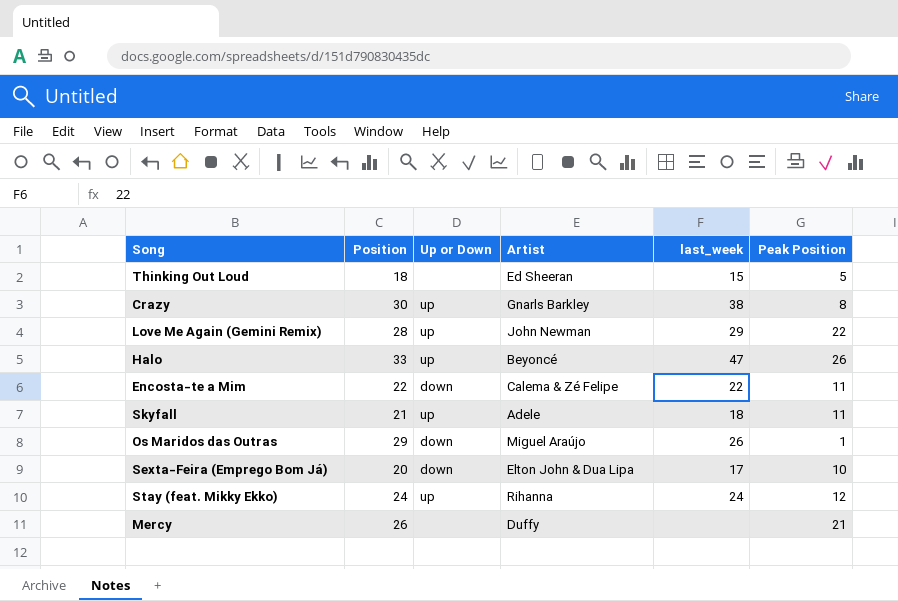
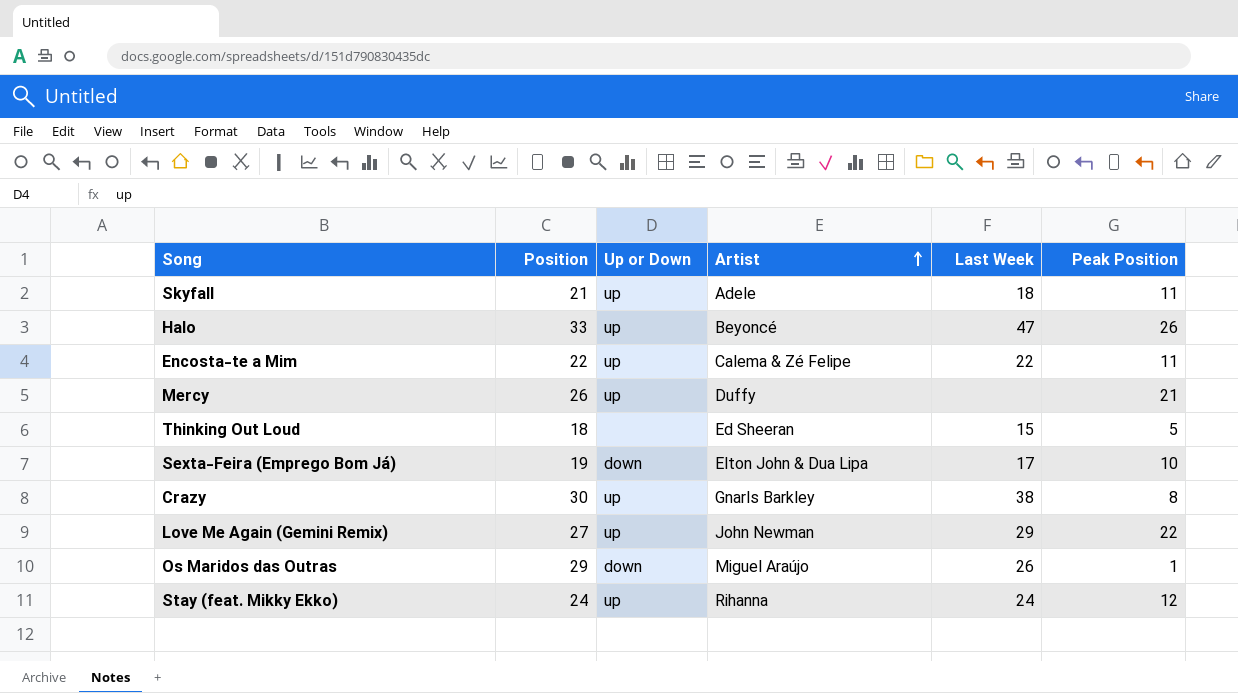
row order: none -> Artist ascending
column name: last_week -> Last Week
Encosta-te a Mim | Up or Down: down -> up
Mercy | Up or Down: none -> up
Sexta-Feira (Emprego Bom Já) | Position: 20 -> 19
Love Me Again (Gemini Remix) | Position: 28 -> 27

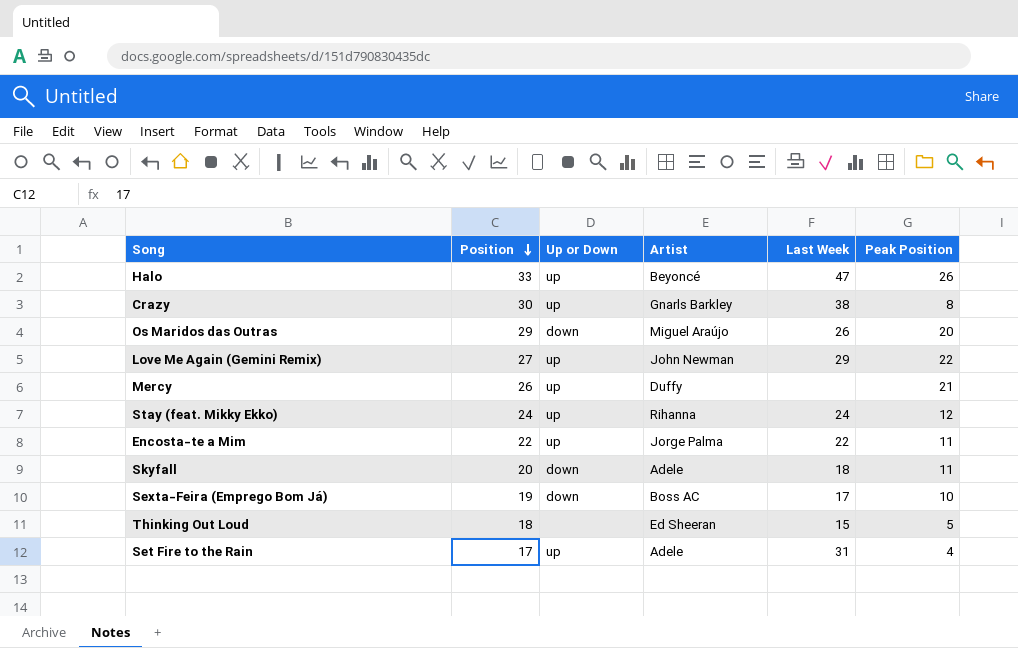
row order: Artist ascending -> Position descending
Os Maridos das Outras | Peak Position: 1 -> 20
Encosta-te a Mim | Artist: Calema & Zé Felipe -> Jorge Palma
Skyfall | Position: 21 -> 20
Skyfall | Up or Down: up -> down
Sexta-Feira (Emprego Bom Já) | Artist: Elton John & Dua Lipa -> Boss AC
row Set Fire to the Rain: none -> 17 | up | Adele | 31 | 4

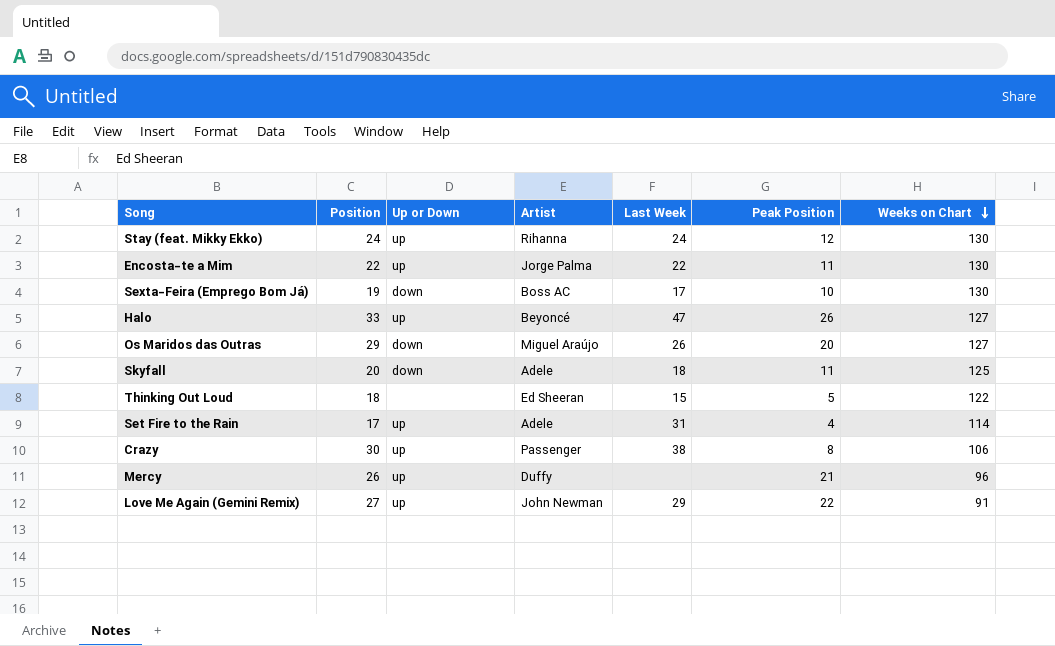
row order: Position descending -> Weeks on Chart descending
column Weeks on Chart | position: none -> 7
Crazy | Artist: Gnarls Barkley -> Passenger

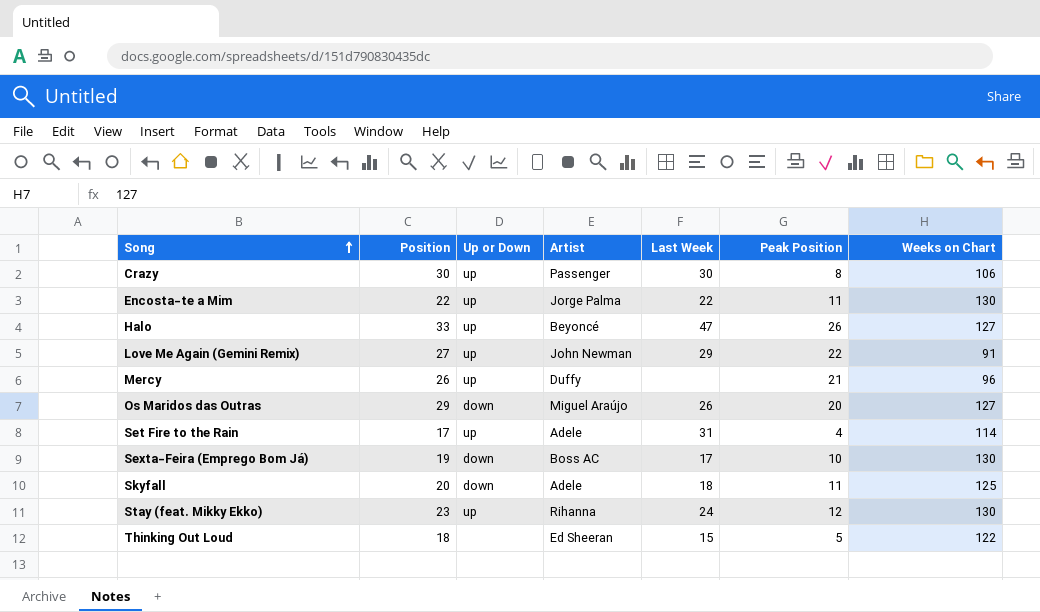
row order: Weeks on Chart descending -> Song ascending
Crazy | Last Week: 38 -> 30
Stay (feat. Mikky Ekko) | Position: 24 -> 23

